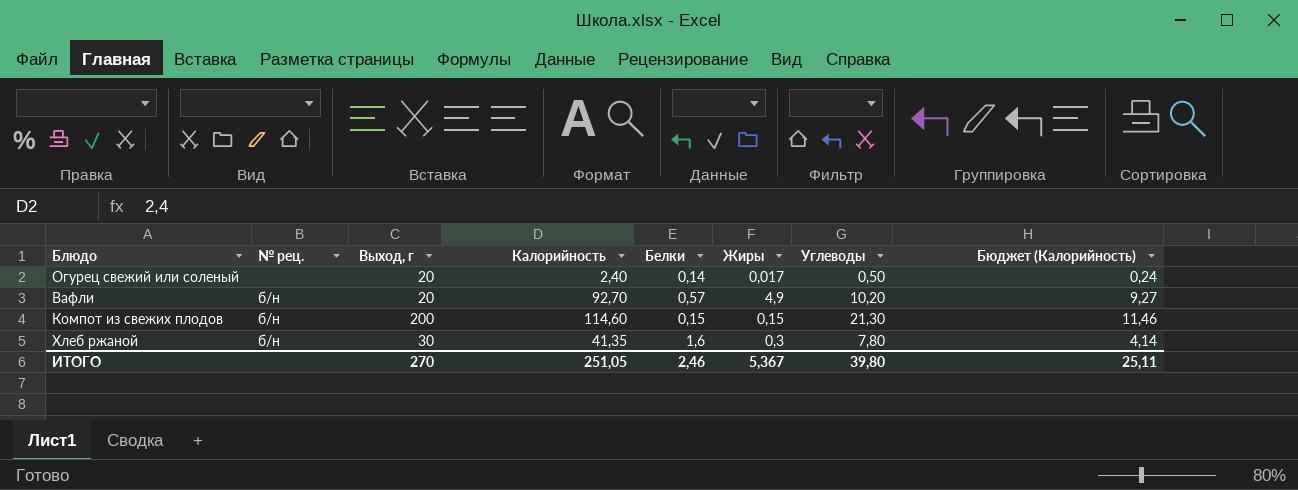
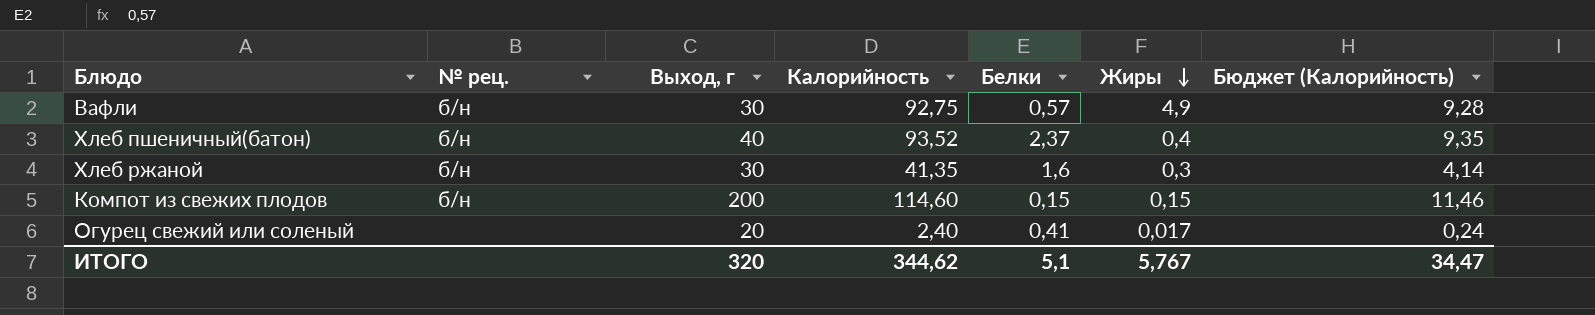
row order: none -> Жиры descending
column Углеводы | position: 7 -> none
Вафли | Выход, г: 20 -> 30
Вафли | Калорийность: 92,70 -> 92,75
Вафли | Бюджет (Калорийность): 9,27 -> 9,28
row Хлеб пшеничный(батон): none -> б/н | 40 | 93,52 | 2,37 | 0,4 | 9,35
Огурец свежий или соленый | Белки: 0,14 -> 0,41
ИТОГО | Выход, г: 270 -> 320
ИТОГО | Калорийность: 251,05 -> 344,62
ИТОГО | Белки: 2,46 -> 5,1
ИТОГО | Жиры: 5,367 -> 5,767
ИТОГО | Бюджет (Калорийность): 25,11 -> 34,47

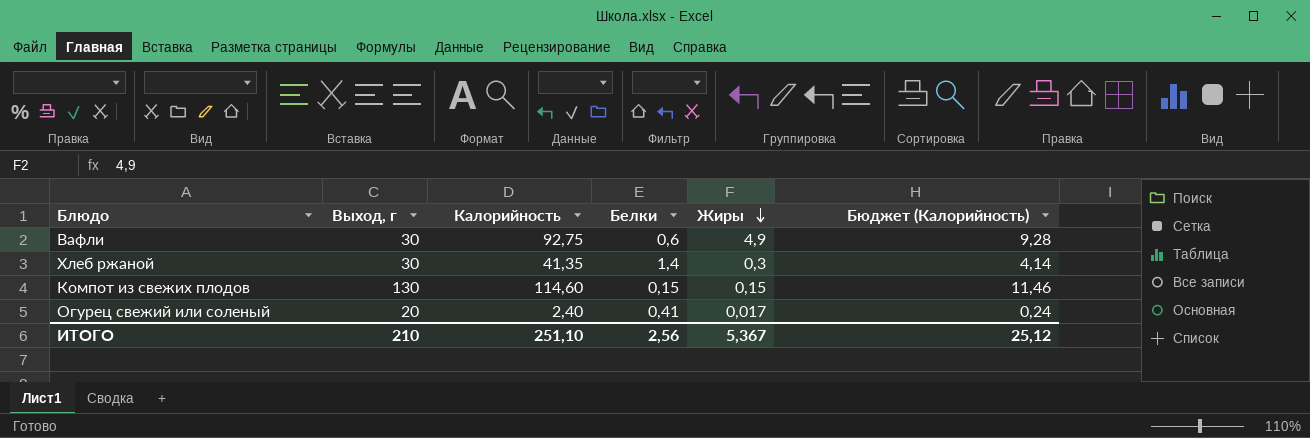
column № рец. | position: 2 -> none
row Хлеб пшеничный(батон): б/н | 40 | 93,52 | 2,37 | 0,4 | 9,35 -> none
Вафли | Белки: 0,57 -> 0,6
Хлеб ржаной | Белки: 1,6 -> 1,4
Компот из свежих плодов | Выход, г: 200 -> 130
ИТОГО | Выход, г: 320 -> 210
ИТОГО | Калорийность: 344,62 -> 251,10
ИТОГО | Белки: 5,1 -> 2,56
ИТОГО | Жиры: 5,767 -> 5,367
ИТОГО | Бюджет (Калорийность): 34,47 -> 25,12

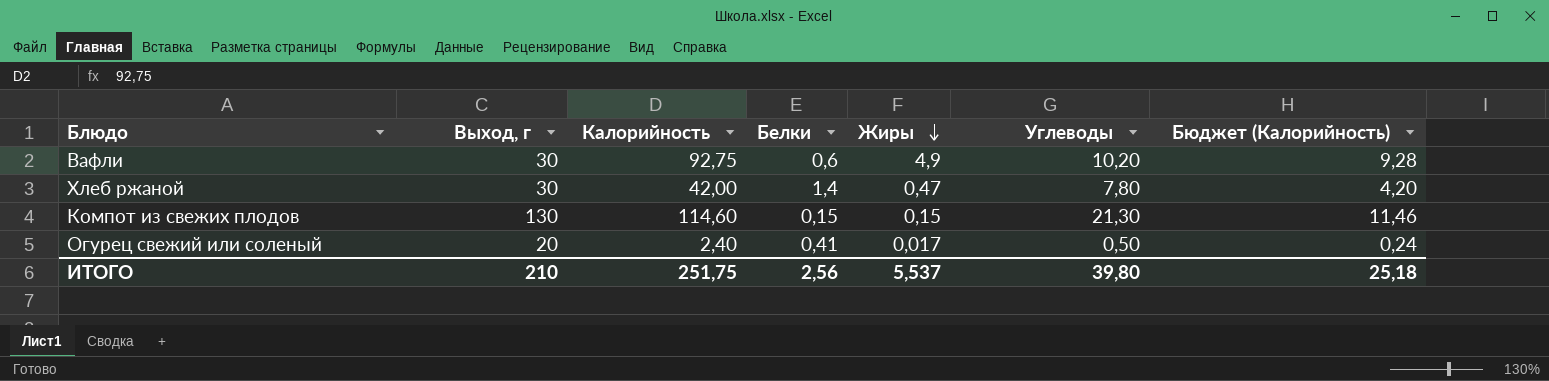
column Углеводы | position: none -> 6
Хлеб ржаной | Калорийность: 41,35 -> 42,00
Хлеб ржаной | Жиры: 0,3 -> 0,47
Хлеб ржаной | Бюджет (Калорийность): 4,14 -> 4,20
ИТОГО | Калорийность: 251,10 -> 251,75
ИТОГО | Жиры: 5,367 -> 5,537
ИТОГО | Бюджет (Калорийность): 25,12 -> 25,18

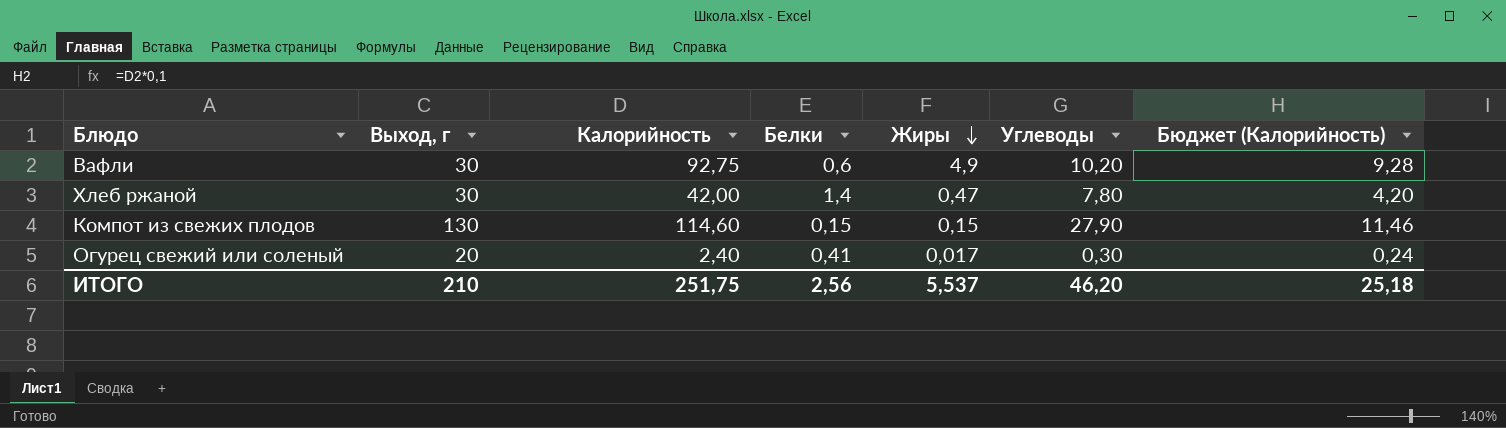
Компот из свежих плодов | Углеводы: 21,30 -> 27,90
Огурец свежий или соленый | Углеводы: 0,50 -> 0,30
ИТОГО | Углеводы: 39,80 -> 46,20

